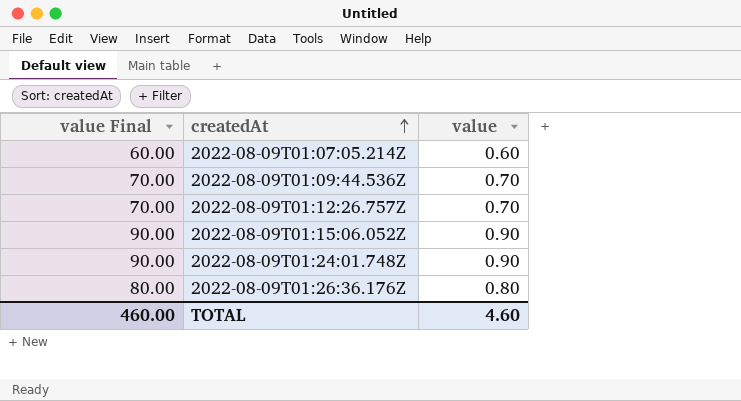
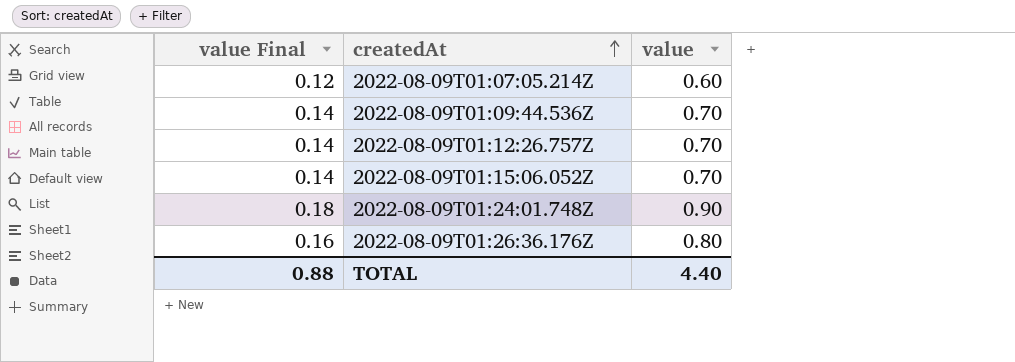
column value Final | formula: [value] * 100 -> [value] * 0.2
2022-08-09T01:15:06.052Z | value: 0.90 -> 0.70
TOTAL | value Final: 460.00 -> 0.88
TOTAL | value: 4.60 -> 4.40

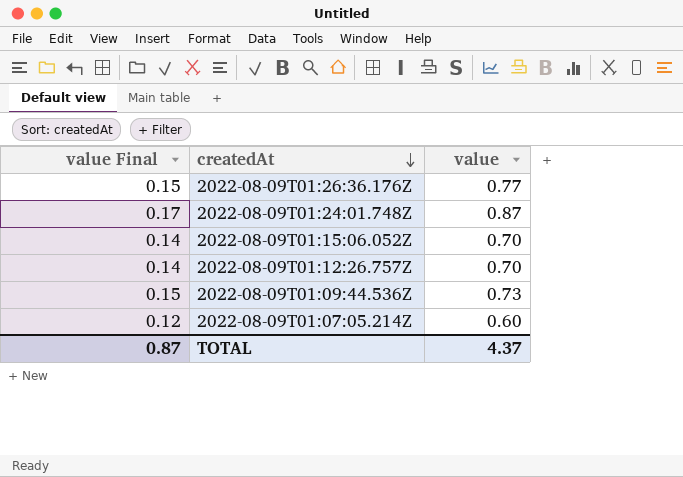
row order: createdAt ascending -> createdAt descending
2022-08-09T01:26:36.176Z | value Final: 0.16 -> 0.15
2022-08-09T01:26:36.176Z | value: 0.80 -> 0.77
2022-08-09T01:24:01.748Z | value Final: 0.18 -> 0.17
2022-08-09T01:24:01.748Z | value: 0.90 -> 0.87
2022-08-09T01:09:44.536Z | value Final: 0.14 -> 0.15
2022-08-09T01:09:44.536Z | value: 0.70 -> 0.73
TOTAL | value Final: 0.88 -> 0.87
TOTAL | value: 4.40 -> 4.37

